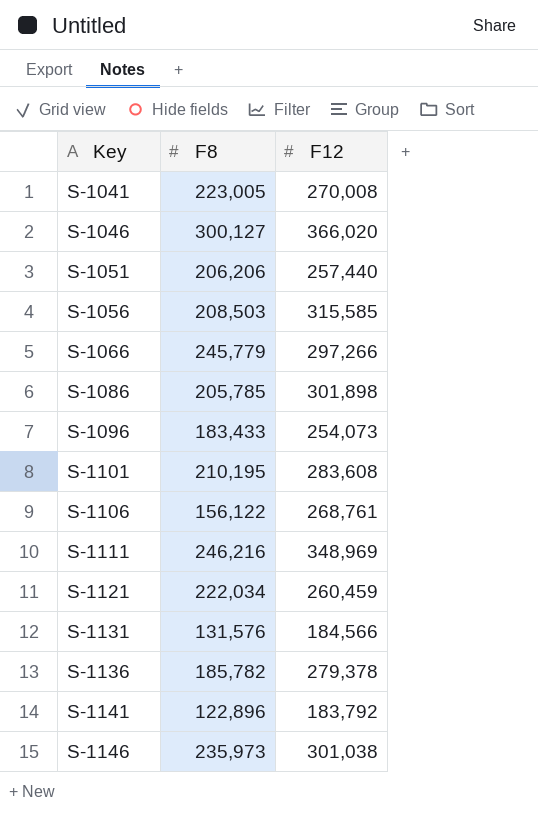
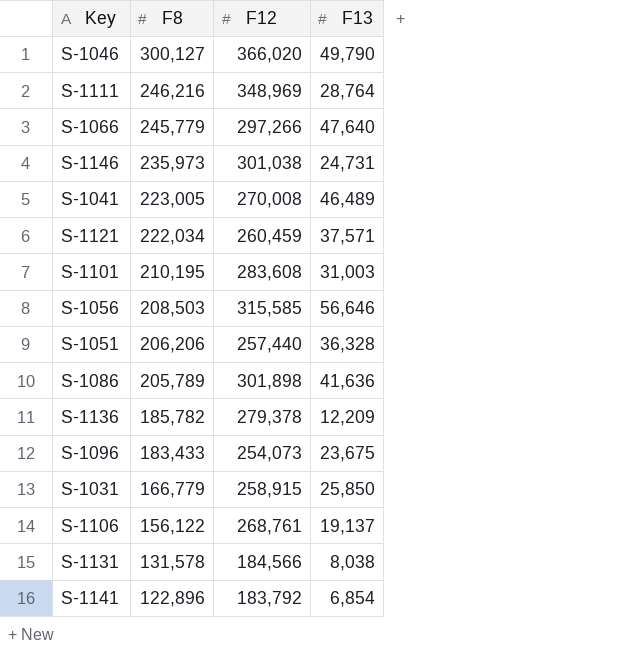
row order: Key ascending -> F8 descending
column F13 | position: none -> 4
S-1086 | F8: 205,785 -> 205,789
row S-1031: none -> 166,779 | 258,915 | 25,850
S-1131 | F8: 131,576 -> 131,578

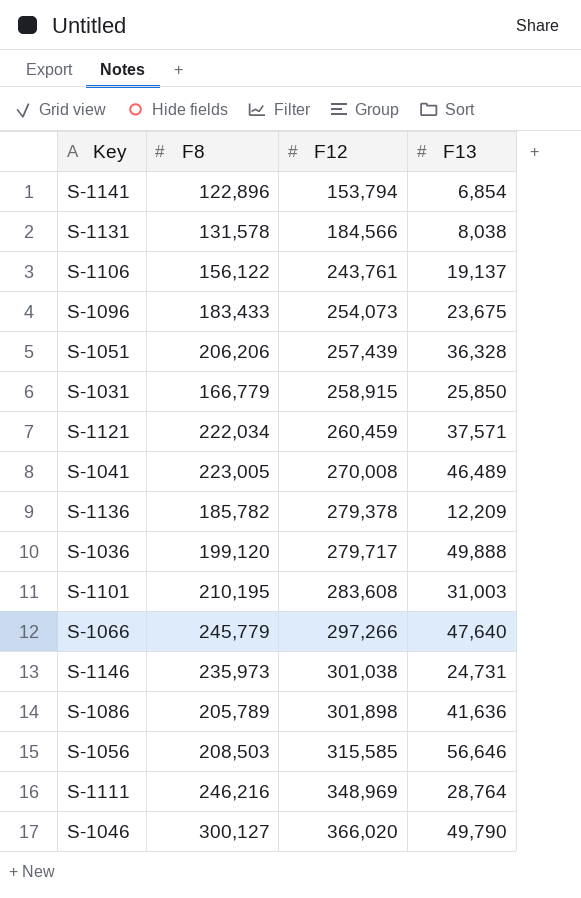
row order: F8 descending -> F12 ascending
S-1141 | F12: 183,792 -> 153,794
S-1106 | F12: 268,761 -> 243,761
S-1051 | F12: 257,440 -> 257,439
row S-1036: none -> 199,120 | 279,717 | 49,888

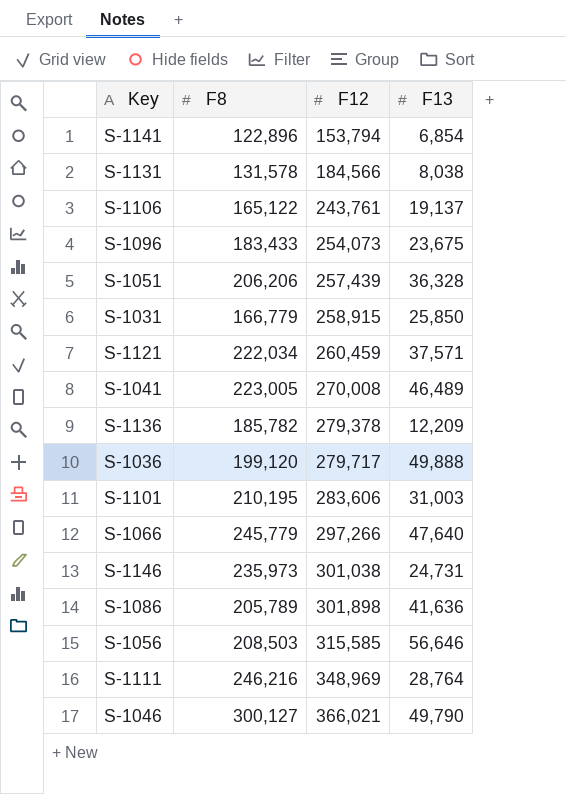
S-1106 | F8: 156,122 -> 165,122
S-1101 | F12: 283,608 -> 283,606
S-1046 | F12: 366,020 -> 366,021

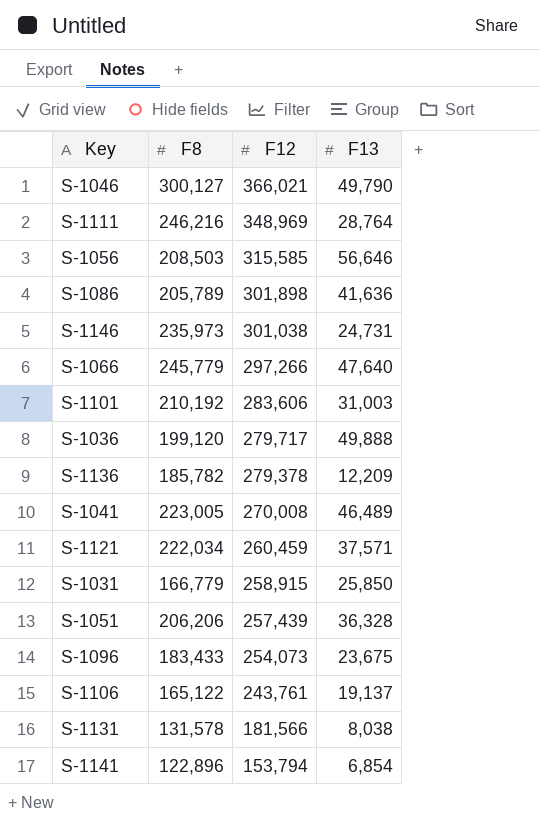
row order: F12 ascending -> F12 descending
S-1101 | F8: 210,195 -> 210,192
S-1131 | F12: 184,566 -> 181,566

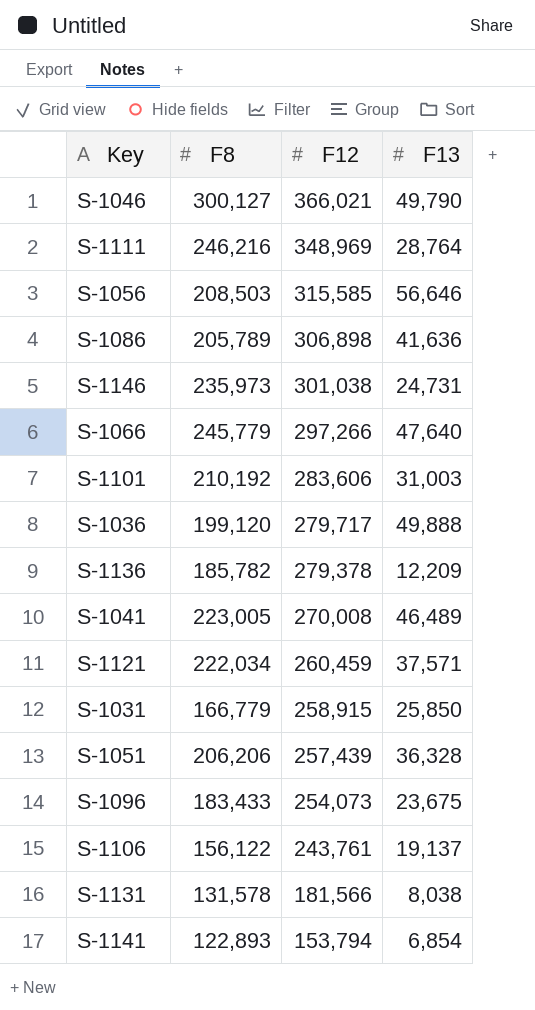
S-1086 | F12: 301,898 -> 306,898
S-1106 | F8: 165,122 -> 156,122
S-1141 | F8: 122,896 -> 122,893

